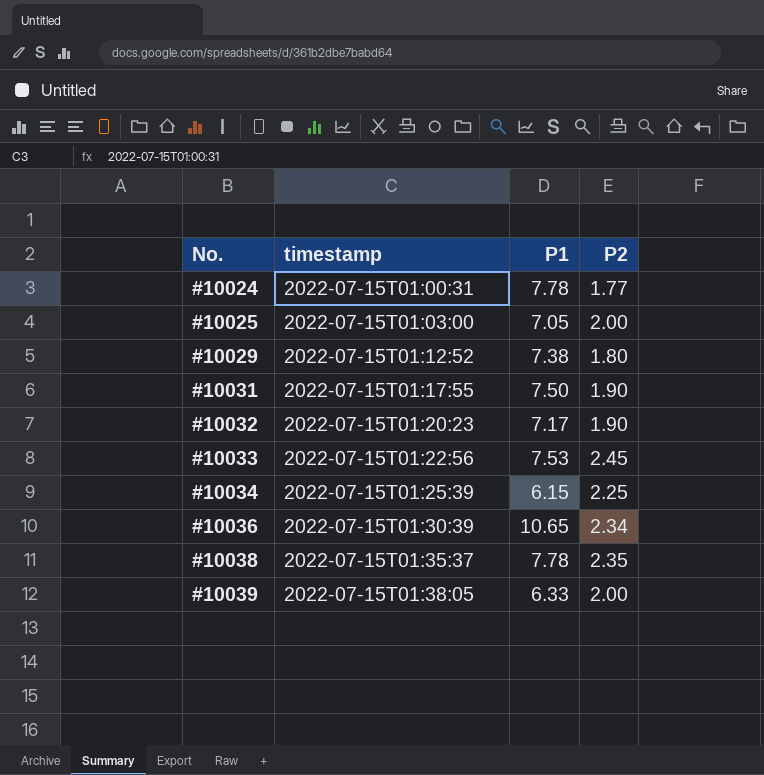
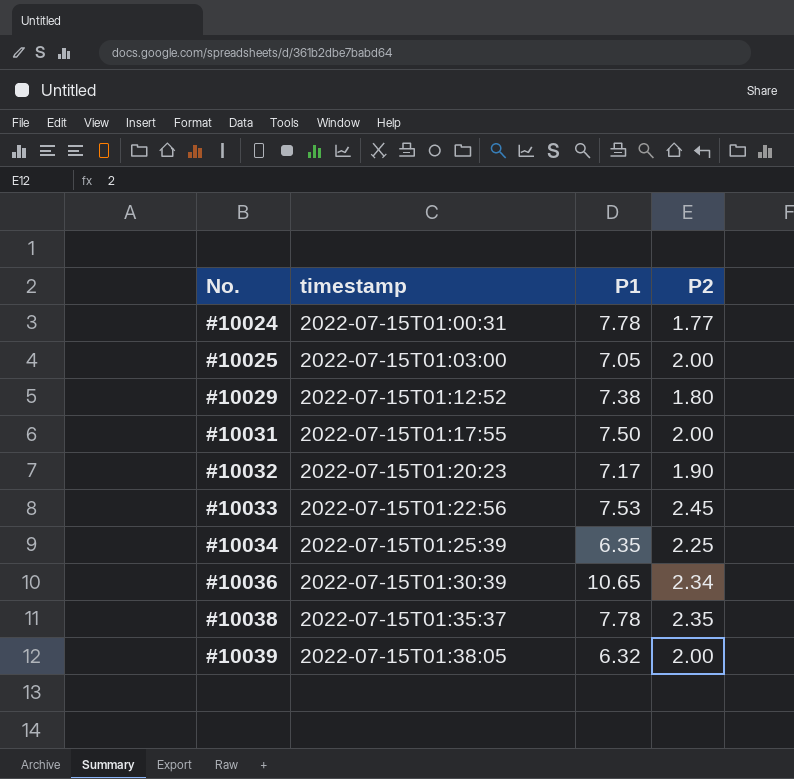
#10031 | P2: 1.90 -> 2.00
#10034 | P1: 6.15 -> 6.35
#10039 | P1: 6.33 -> 6.32

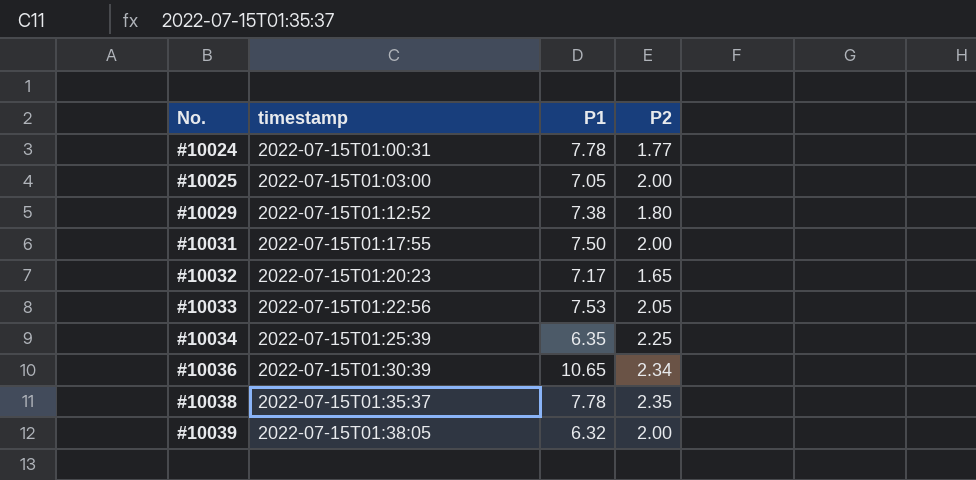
#10032 | P2: 1.90 -> 1.65
#10033 | P2: 2.45 -> 2.05

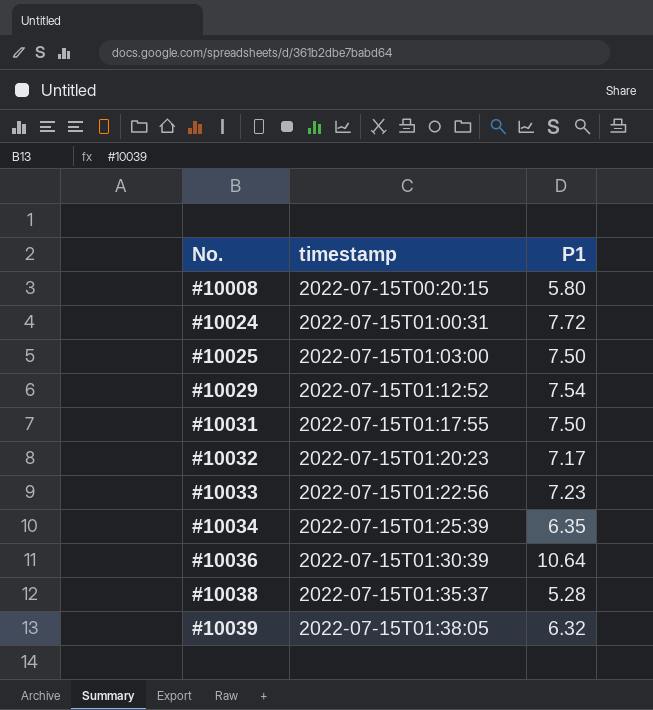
column P2 | position: 4 -> none
row #10008: none -> 2022-07-15T00:20:15 | 5.80
#10024 | P1: 7.78 -> 7.72
#10025 | P1: 7.05 -> 7.50
#10029 | P1: 7.38 -> 7.54
#10033 | P1: 7.53 -> 7.23
#10036 | P1: 10.65 -> 10.64
#10038 | P1: 7.78 -> 5.28

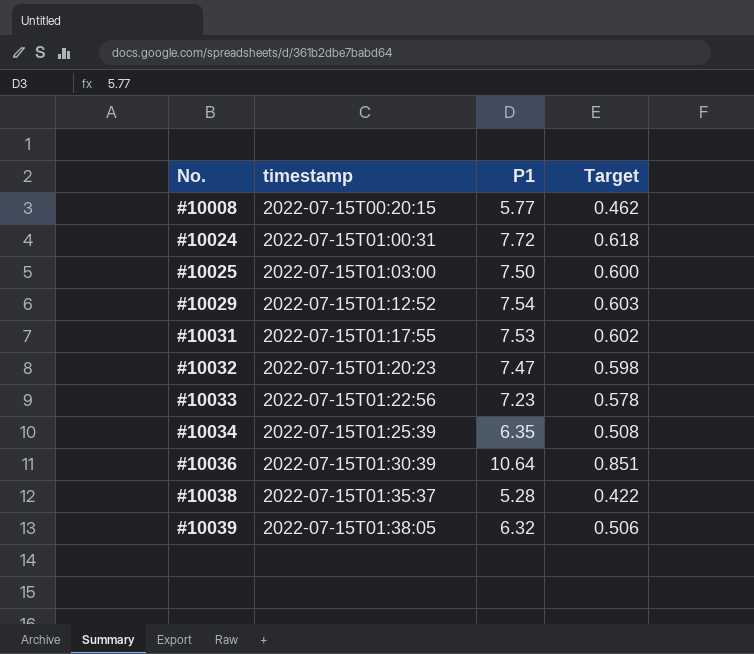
column Target | formula: none -> [P1] * 0.08
#10008 | P1: 5.80 -> 5.77
#10031 | P1: 7.50 -> 7.53
#10032 | P1: 7.17 -> 7.47

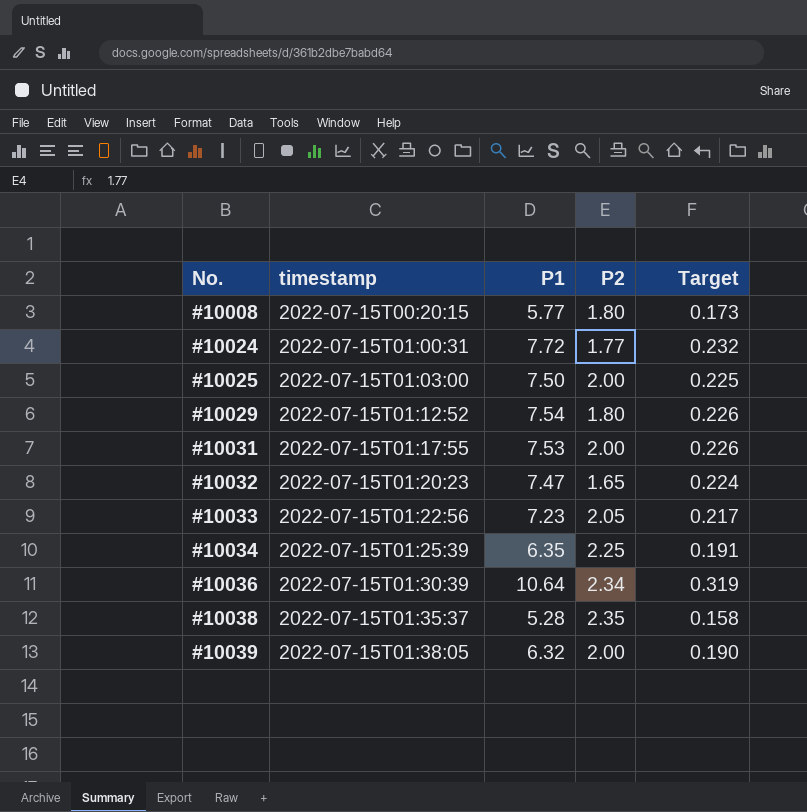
column P2 | position: none -> 4
column Target | formula: [P1] * 0.08 -> [P1] * 0.03

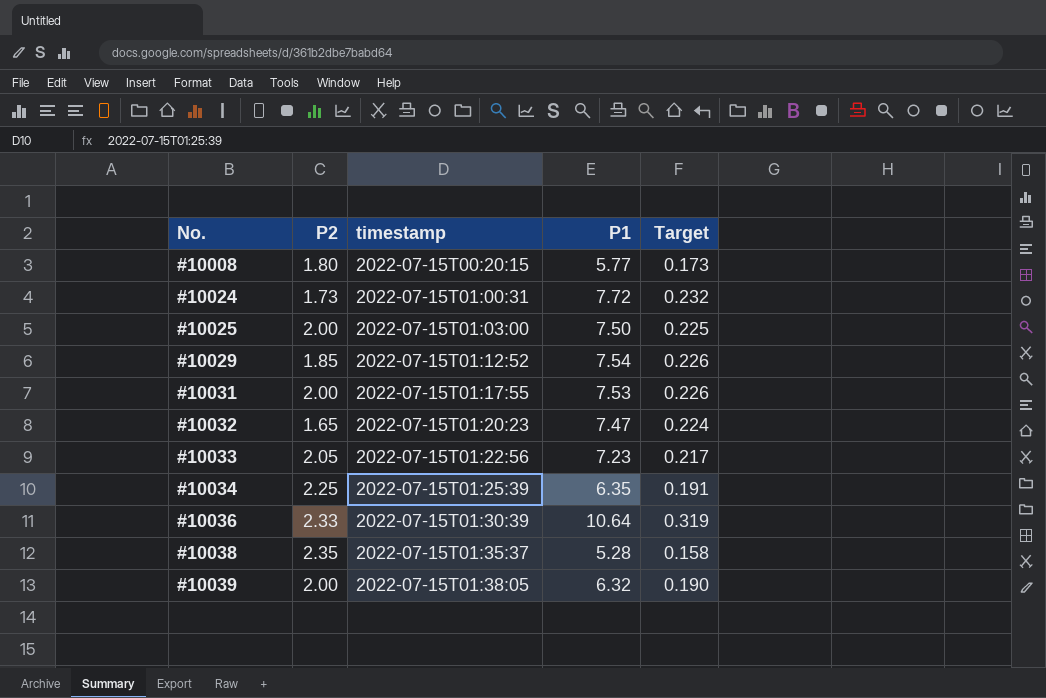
column P2 | position: 4 -> 2
#10024 | P2: 1.77 -> 1.73
#10029 | P2: 1.80 -> 1.85
#10036 | P2: 2.34 -> 2.33

